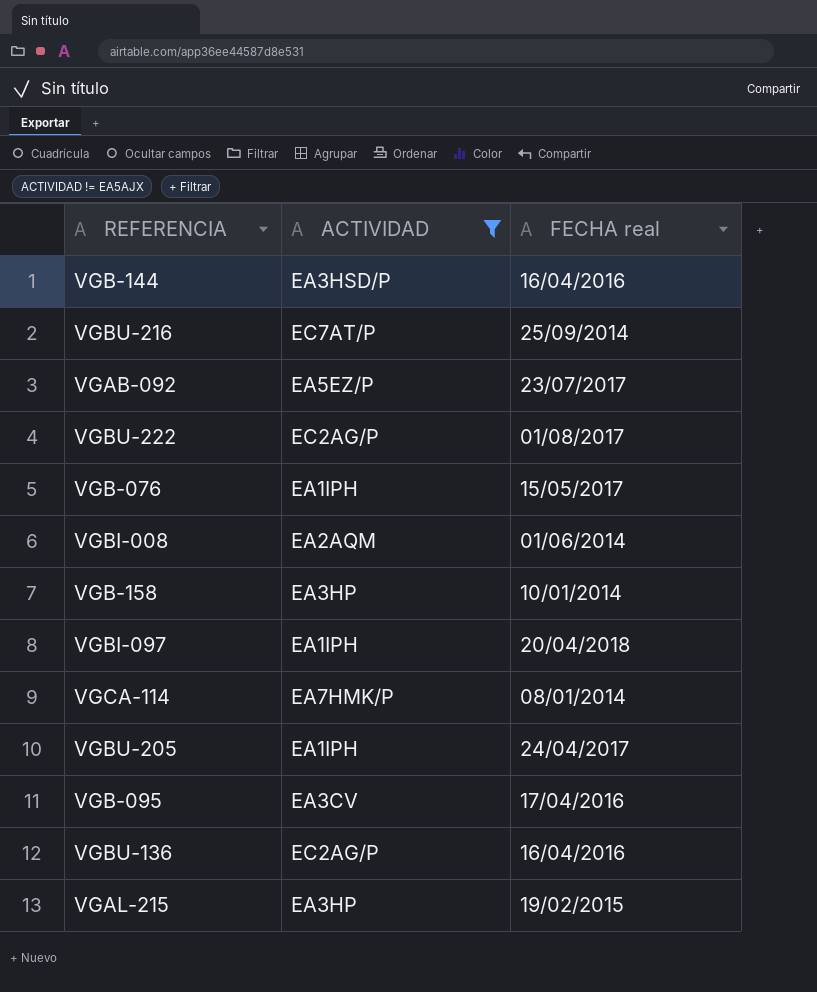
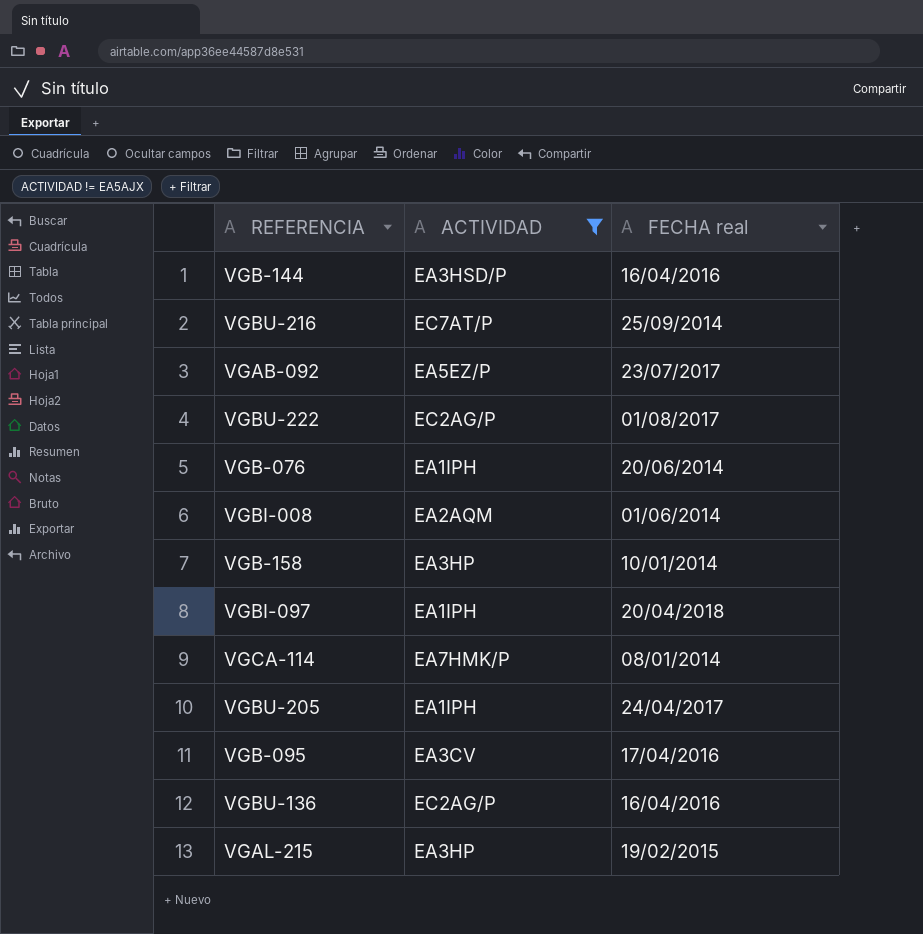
VGB-076 | FECHA real: 15/05/2017 -> 20/06/2014

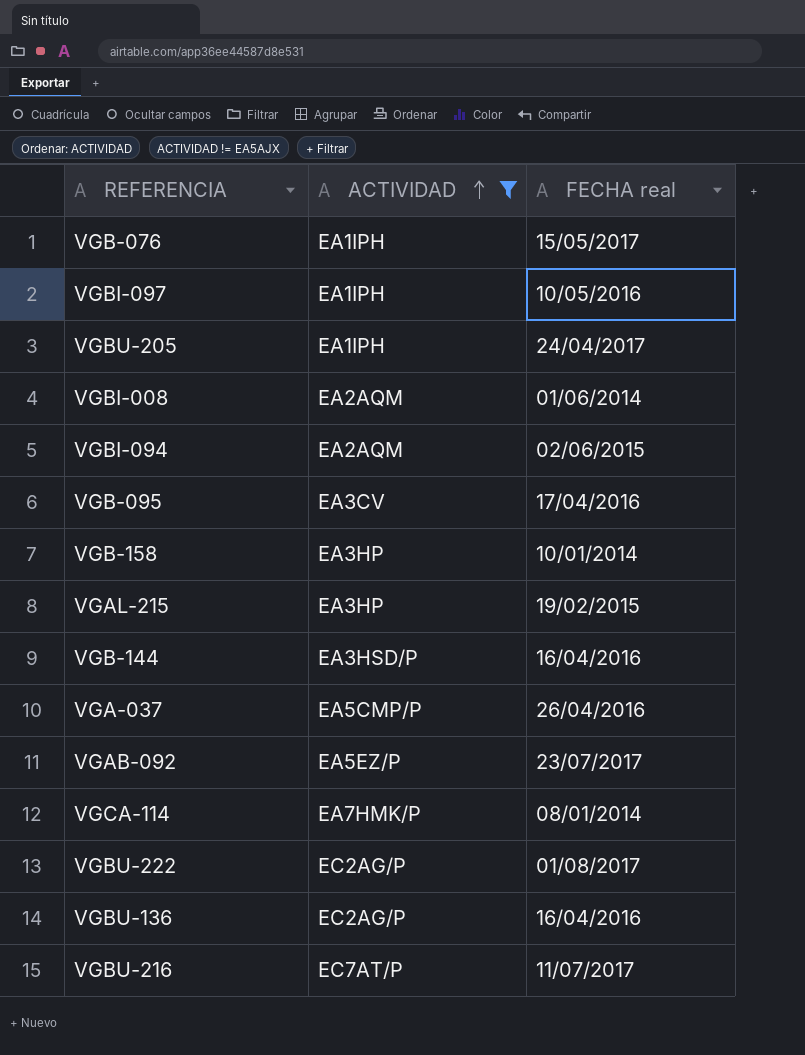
row order: none -> ACTIVIDAD ascending
VGB-076 | FECHA real: 20/06/2014 -> 15/05/2017
VGBI-097 | FECHA real: 20/04/2018 -> 10/05/2016
row VGBI-094: none -> EA2AQM | 02/06/2015
row VGA-037: none -> EA5CMP/P | 26/04/2016
VGBU-216 | FECHA real: 25/09/2014 -> 11/07/2017

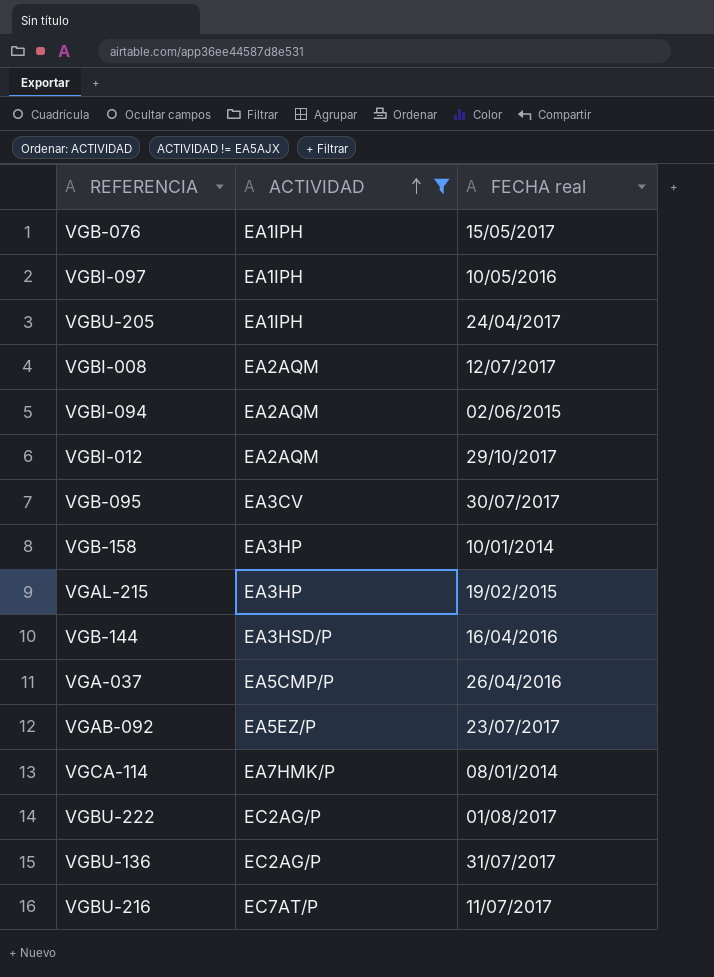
VGBI-008 | FECHA real: 01/06/2014 -> 12/07/2017
row VGBI-012: none -> EA2AQM | 29/10/2017
VGB-095 | FECHA real: 17/04/2016 -> 30/07/2017
VGBU-136 | FECHA real: 16/04/2016 -> 31/07/2017

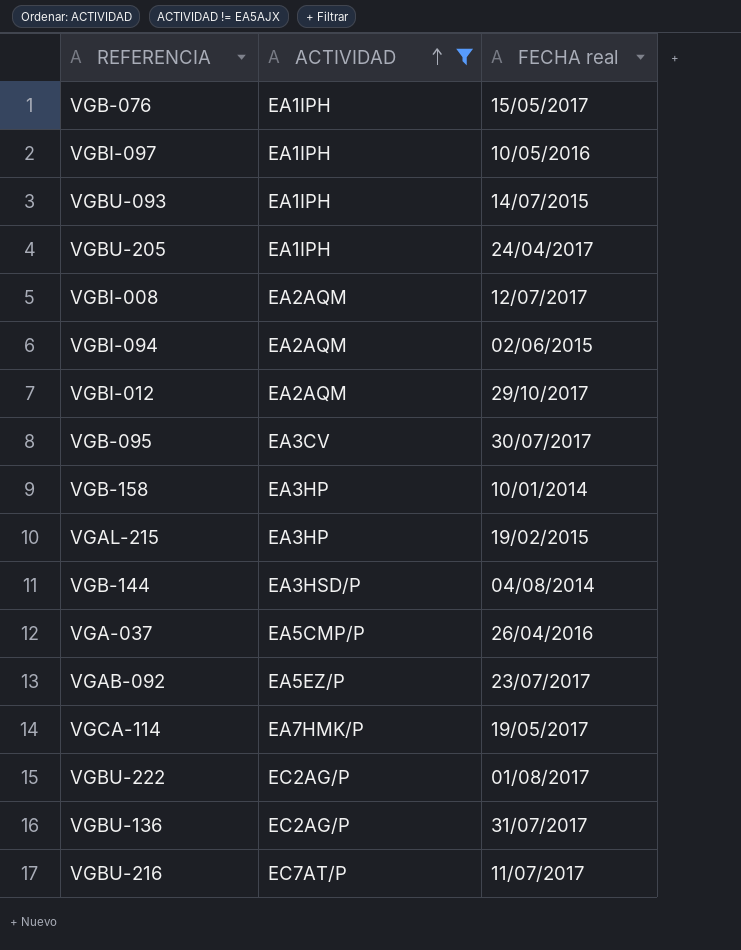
row VGBU-093: none -> EA1IPH | 14/07/2015
VGB-144 | FECHA real: 16/04/2016 -> 04/08/2014
VGCA-114 | FECHA real: 08/01/2014 -> 19/05/2017

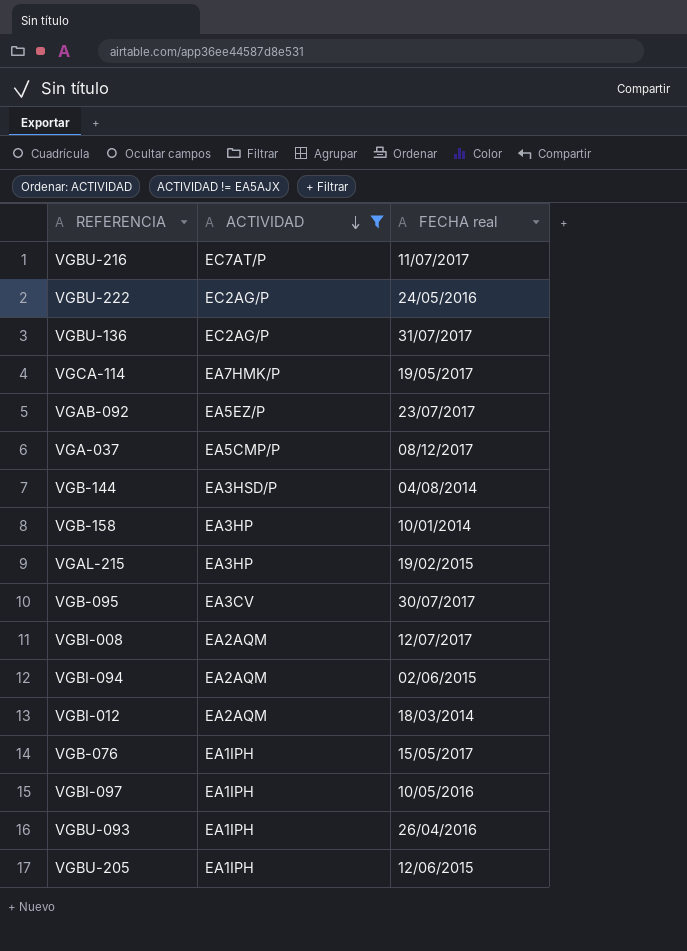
row order: ACTIVIDAD ascending -> ACTIVIDAD descending
VGBU-222 | FECHA real: 01/08/2017 -> 24/05/2016
VGA-037 | FECHA real: 26/04/2016 -> 08/12/2017
VGBI-012 | FECHA real: 29/10/2017 -> 18/03/2014
VGBU-093 | FECHA real: 14/07/2015 -> 26/04/2016
VGBU-205 | FECHA real: 24/04/2017 -> 12/06/2015

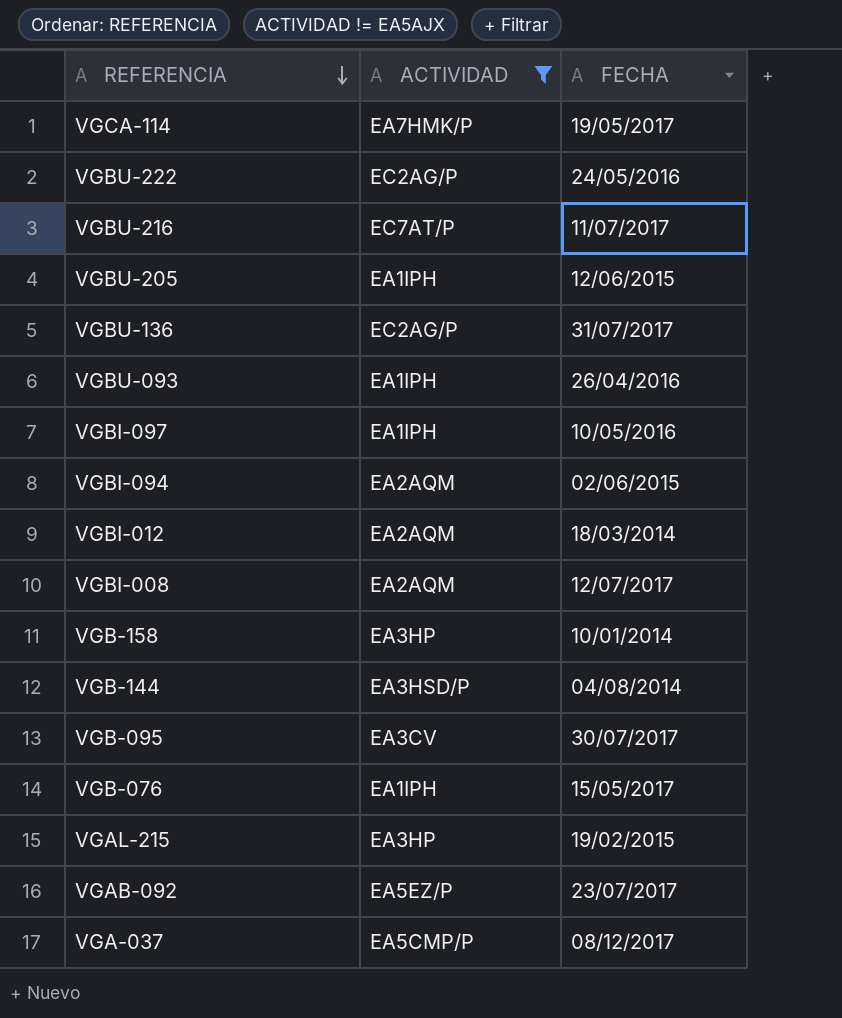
row order: ACTIVIDAD descending -> REFERENCIA descending
column name: FECHA real -> FECHA

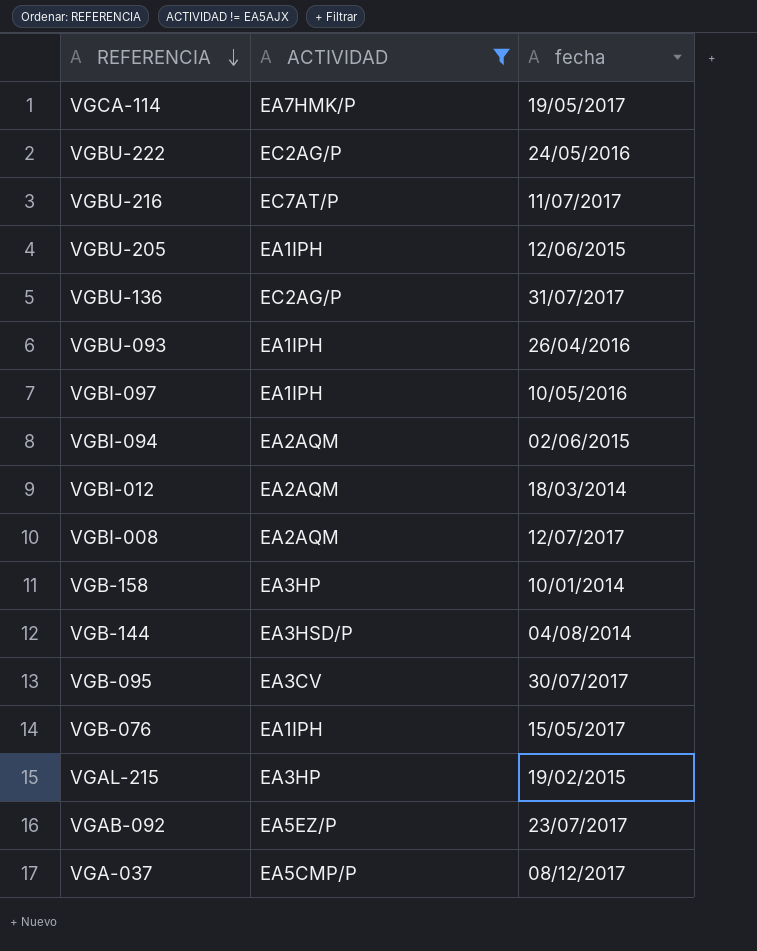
column name: FECHA -> fecha

